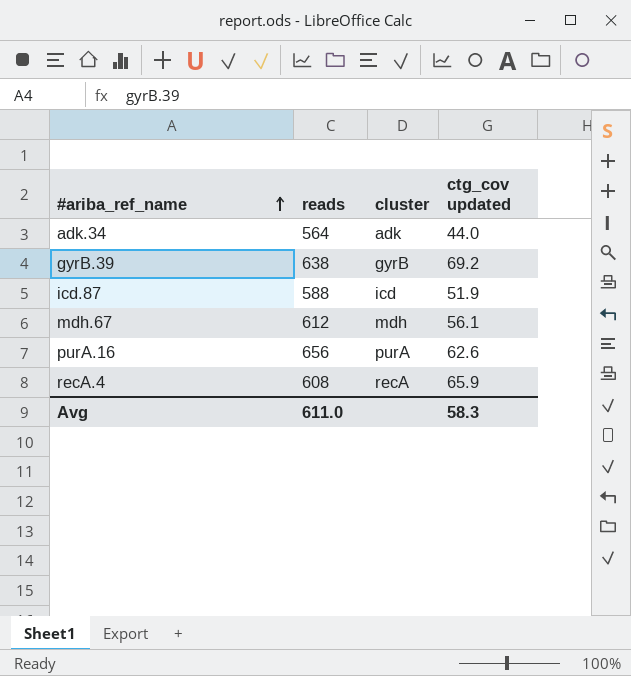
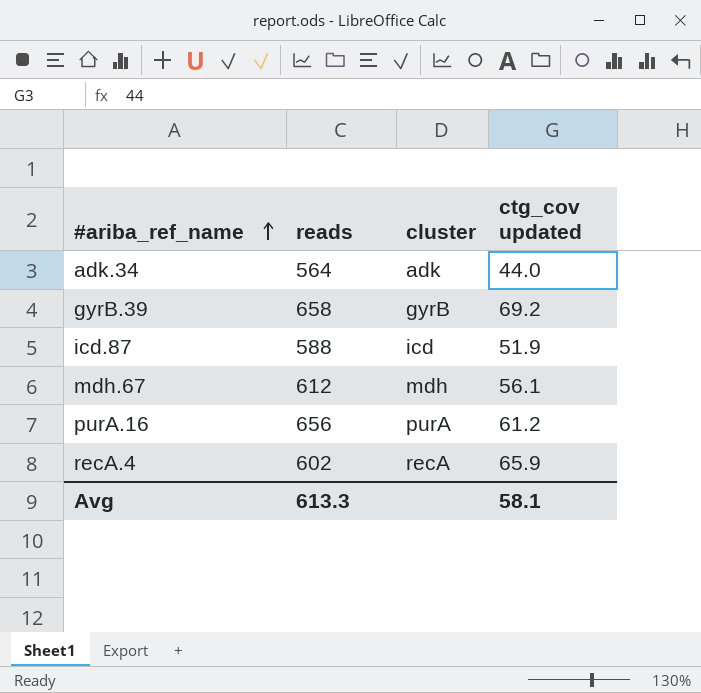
gyrB.39 | reads: 638 -> 658
purA.16 | ctg_cov updated: 62.6 -> 61.2
recA.4 | reads: 608 -> 602
Avg | reads: 611.0 -> 613.3
Avg | ctg_cov updated: 58.3 -> 58.1

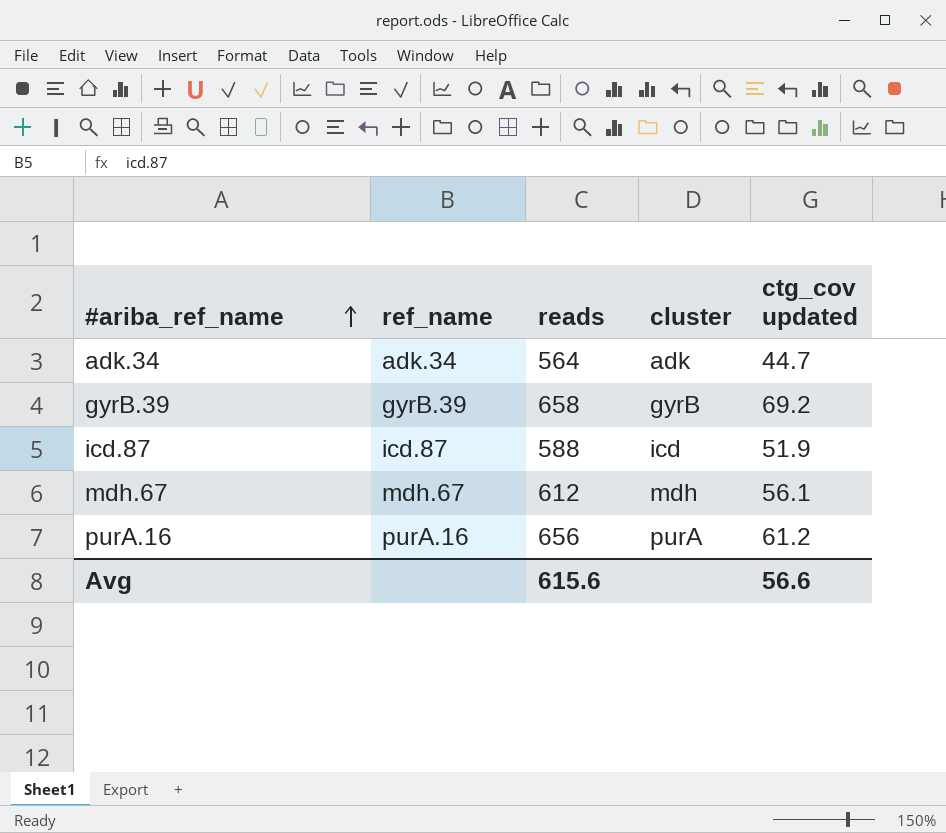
column ref_name | position: none -> 2
row recA.4: 602 | recA | 65.9 -> none
adk.34 | ctg_cov updated: 44.0 -> 44.7
Avg | reads: 613.3 -> 615.6
Avg | ctg_cov updated: 58.1 -> 56.6

